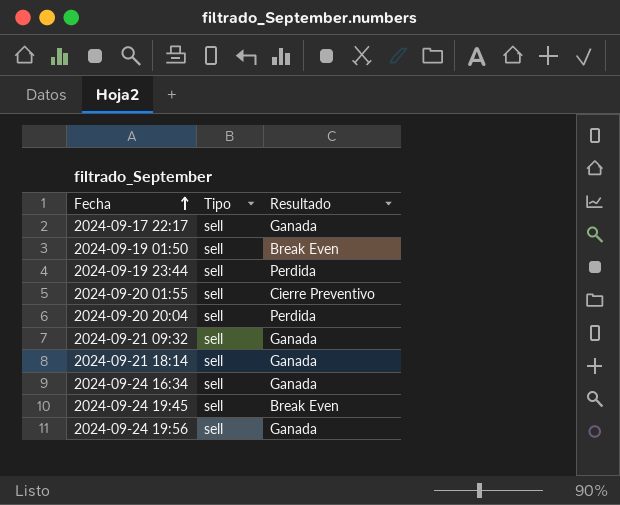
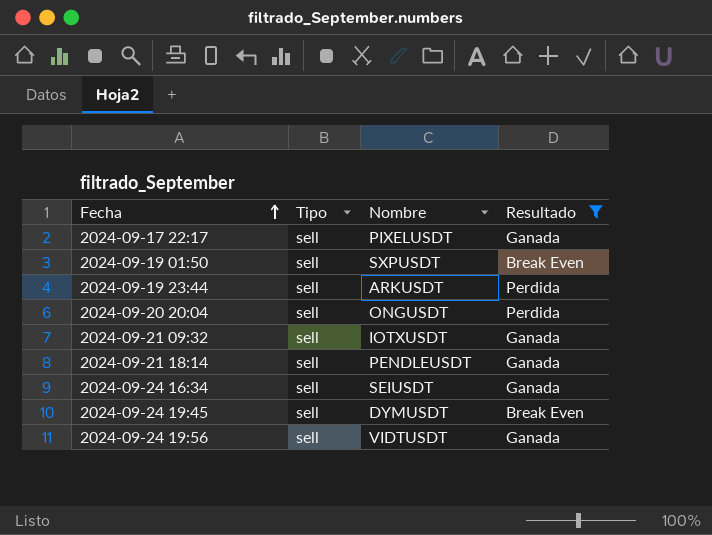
filter: none -> Resultado != Cierre Preventivo
column Nombre | position: none -> 3

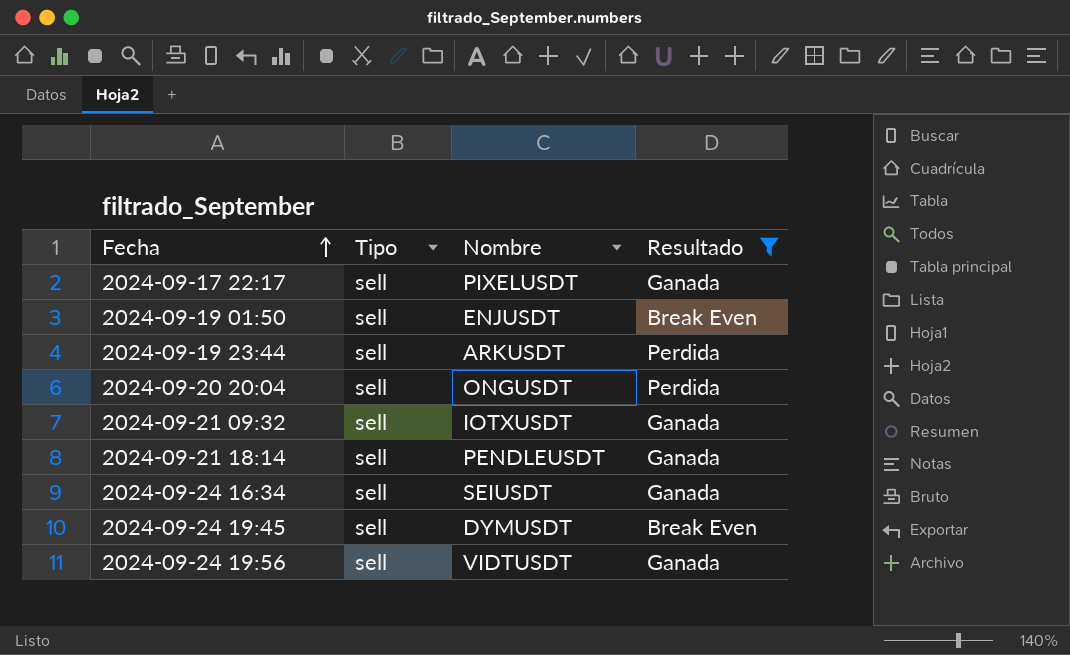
2024-09-19 01:50 | Nombre: SXPUSDT -> ENJUSDT

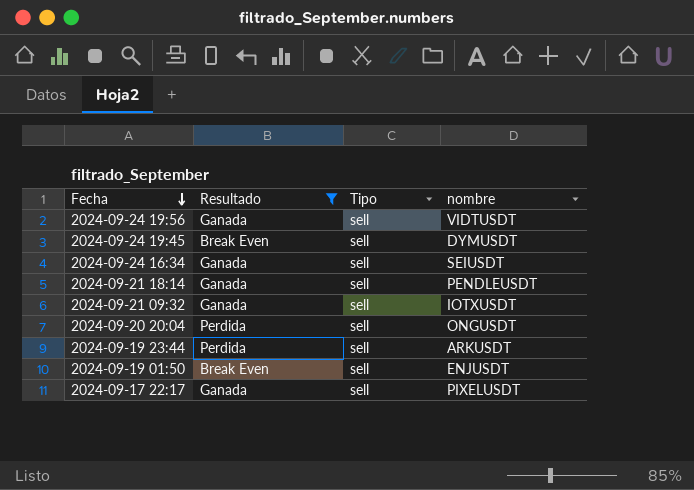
row order: Fecha ascending -> Fecha descending
column Resultado | position: 4 -> 2
column name: Nombre -> nombre

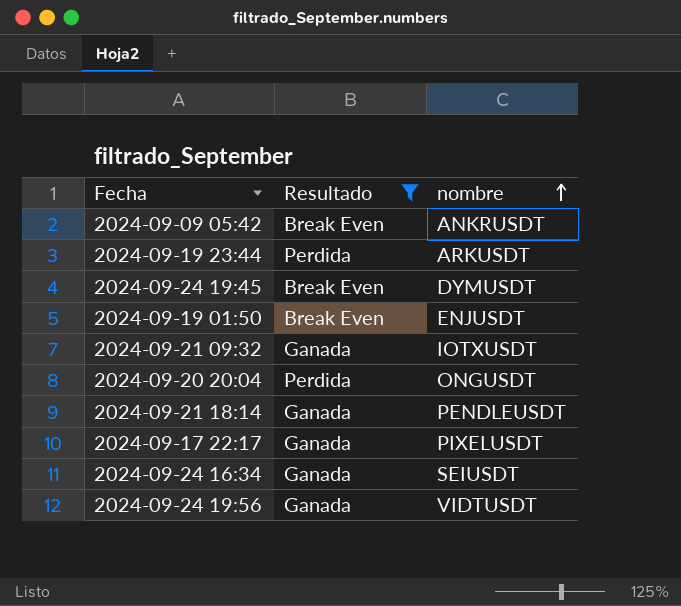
row order: Fecha descending -> nombre ascending
column Tipo | position: 3 -> none
row 2024-09-09 05:42: none -> Break Even | ANKRUSDT

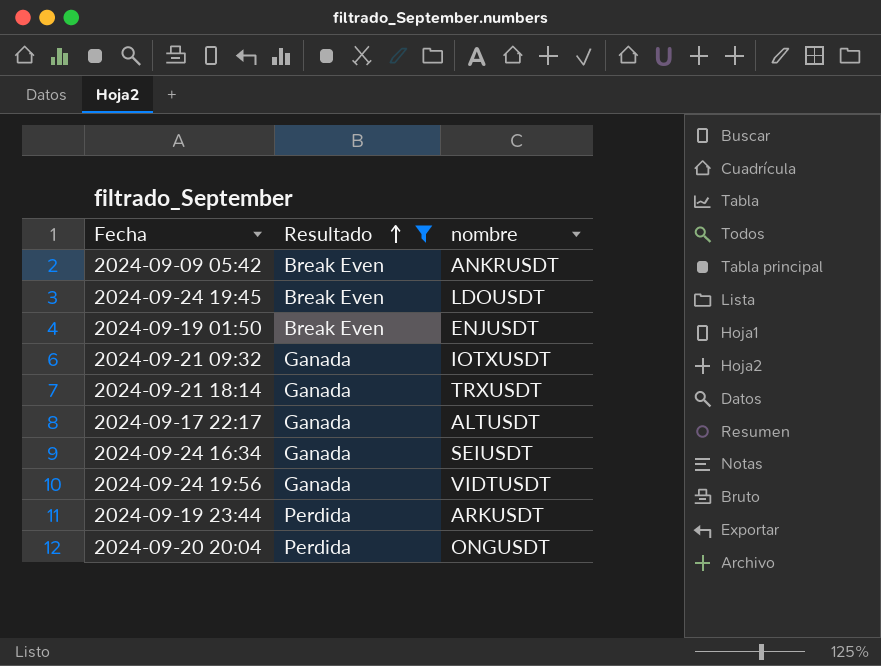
row order: nombre ascending -> Resultado ascending
2024-09-24 19:45 | nombre: DYMUSDT -> LDOUSDT
2024-09-21 18:14 | nombre: PENDLEUSDT -> TRXUSDT
2024-09-17 22:17 | nombre: PIXELUSDT -> ALTUSDT

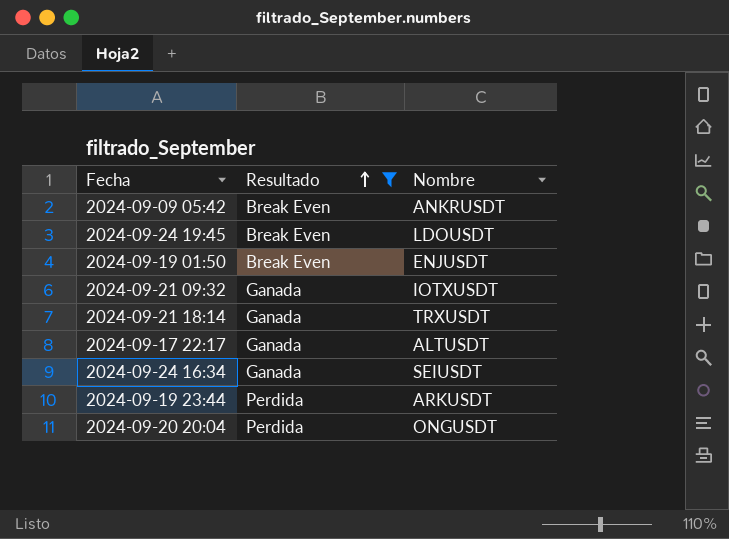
column name: nombre -> Nombre
row 2024-09-24 19:56: Ganada | VIDTUSDT -> none

